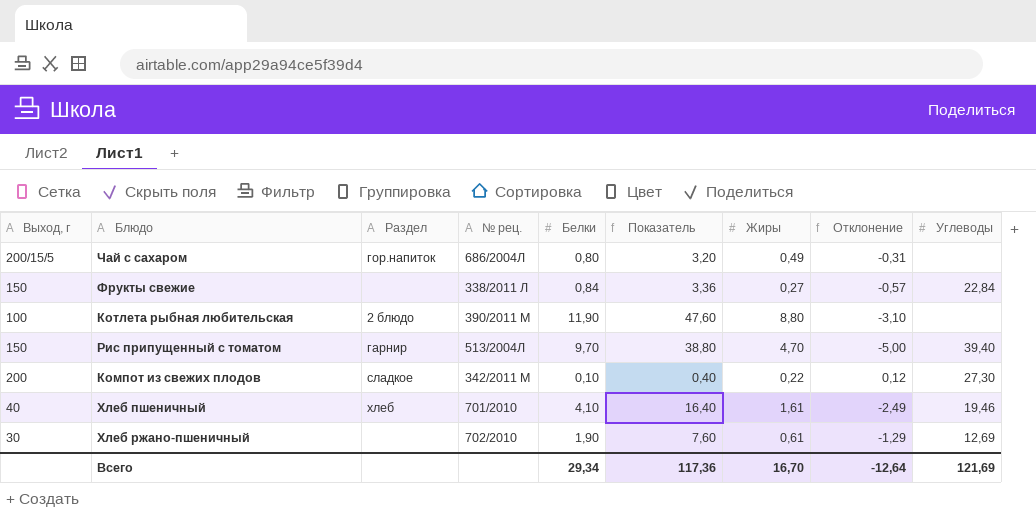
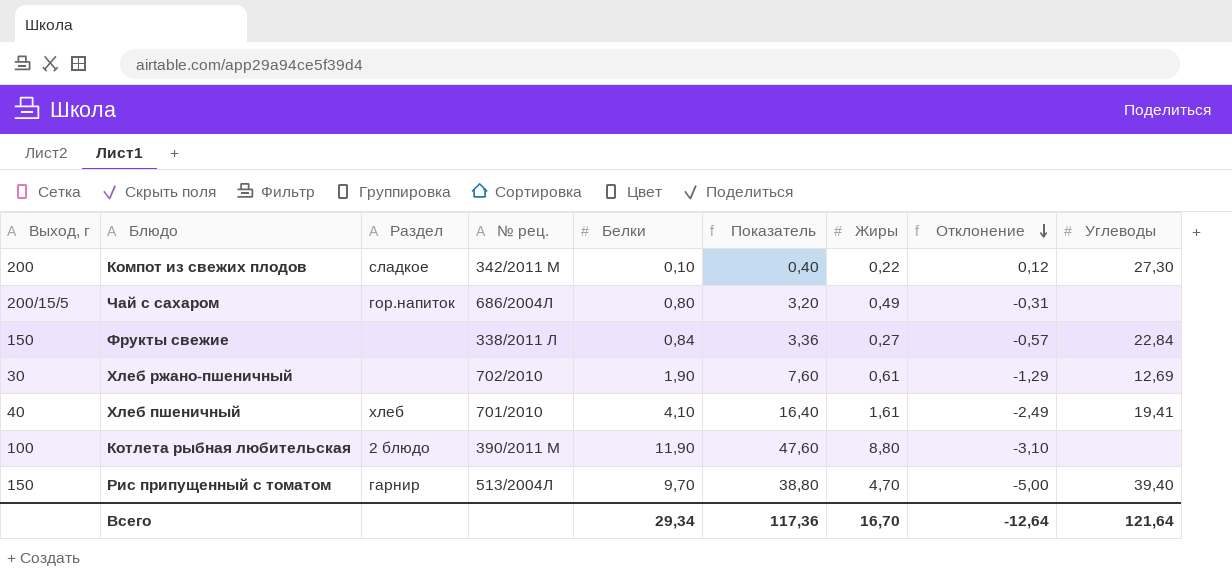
row order: none -> Отклонение descending
Хлеб пшеничный | Углеводы: 19,46 -> 19,41
Всего | Углеводы: 121,69 -> 121,64

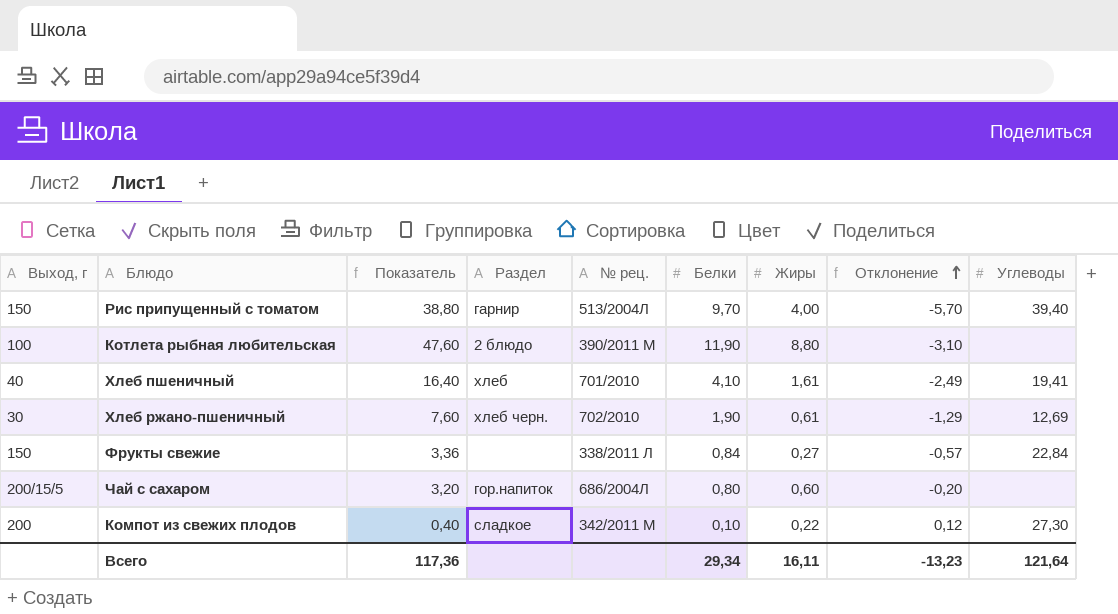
row order: Отклонение descending -> Отклонение ascending
column Показатель | position: 6 -> 3
Рис припущенный с томатом | Жиры: 4,70 -> 4,00
Рис припущенный с томатом | Отклонение: -5,00 -> -5,70
Хлеб ржано-пшеничный | Раздел: none -> хлеб черн.
Чай с сахаром | Жиры: 0,49 -> 0,60
Чай с сахаром | Отклонение: -0,31 -> -0,20
Всего | Жиры: 16,70 -> 16,11
Всего | Отклонение: -12,64 -> -13,23

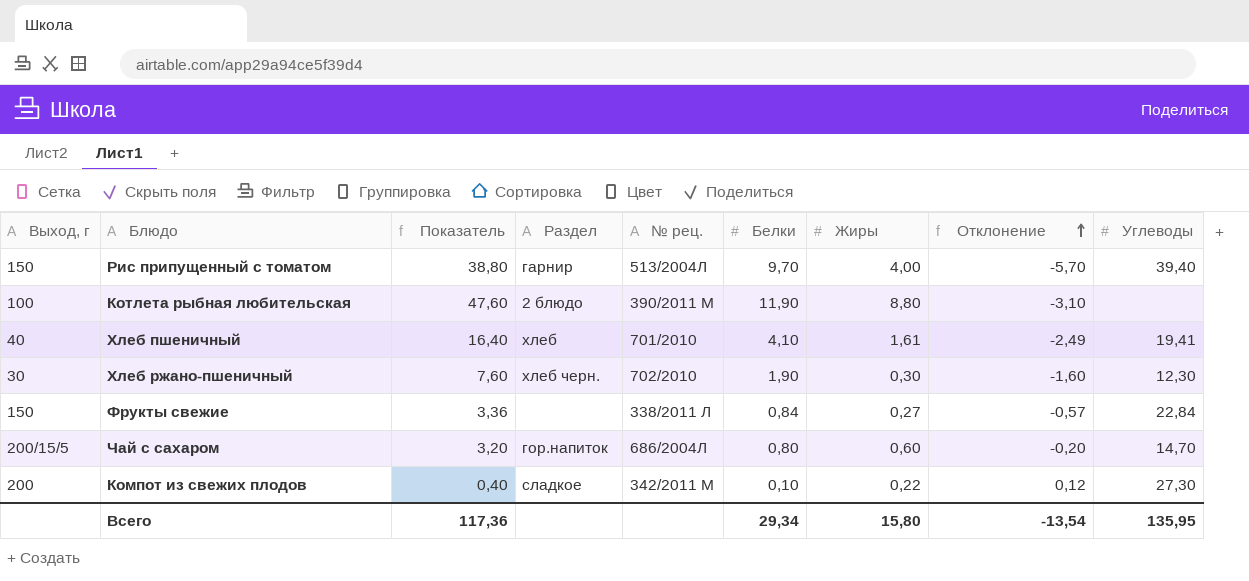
Хлеб ржано-пшеничный | Жиры: 0,61 -> 0,30
Хлеб ржано-пшеничный | Отклонение: -1,29 -> -1,60
Хлеб ржано-пшеничный | Углеводы: 12,69 -> 12,30
Чай с сахаром | Углеводы: none -> 14,70
Всего | Жиры: 16,11 -> 15,80
Всего | Отклонение: -13,23 -> -13,54
Всего | Углеводы: 121,64 -> 135,95

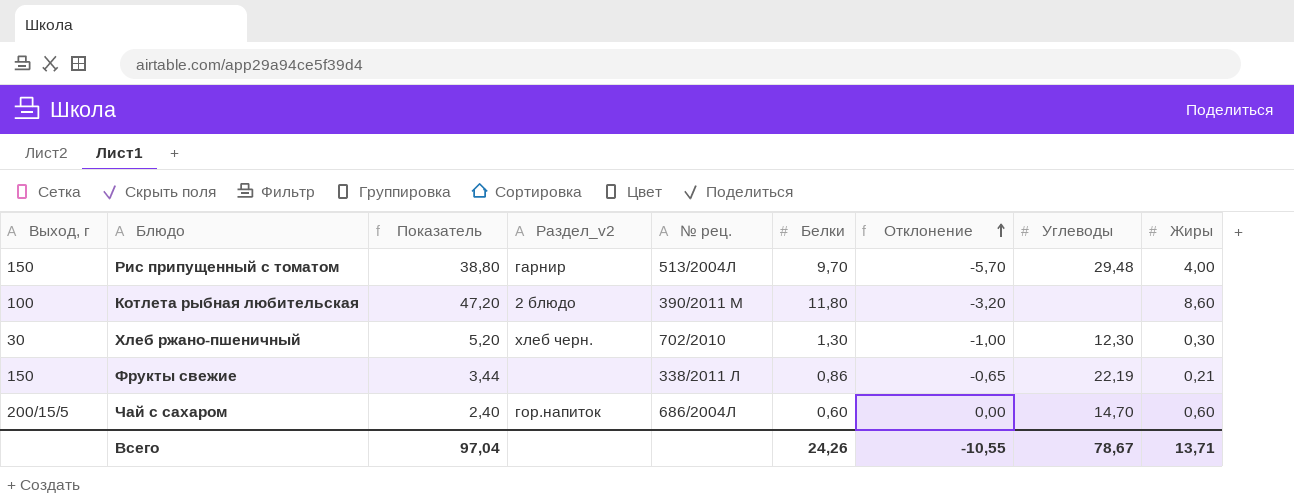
column name: Раздел -> Раздел_v2
column Жиры | position: 7 -> 9
row Хлеб пшеничный: 40 | 16,40 | хлеб | 701/2010 | 4,10 | 1,61 | -2,49 | 19,41 -> none
row Компот из свежих плодов: 200 | 0,40 | сладкое | 342/2011 М | 0,10 | 0,22 | 0,12 | 27,30 -> none
Рис припущенный с томатом | Углеводы: 39,40 -> 29,48
Котлета рыбная любительская | Показатель: 47,60 -> 47,20
Котлета рыбная любительская | Белки: 11,90 -> 11,80
Котлета рыбная любительская | Отклонение: -3,10 -> -3,20
Котлета рыбная любительская | Жиры: 8,80 -> 8,60
Хлеб ржано-пшеничный | Показатель: 7,60 -> 5,20
Хлеб ржано-пшеничный | Белки: 1,90 -> 1,30
Хлеб ржано-пшеничный | Отклонение: -1,60 -> -1,00
Фрукты свежие | Показатель: 3,36 -> 3,44
Фрукты свежие | Белки: 0,84 -> 0,86
Фрукты свежие | Отклонение: -0,57 -> -0,65
Фрукты свежие | Углеводы: 22,84 -> 22,19
Фрукты свежие | Жиры: 0,27 -> 0,21
Чай с сахаром | Показатель: 3,20 -> 2,40
Чай с сахаром | Белки: 0,80 -> 0,60
Чай с сахаром | Отклонение: -0,20 -> 0,00
Всего | Показатель: 117,36 -> 97,04
Всего | Белки: 29,34 -> 24,26
Всего | Отклонение: -13,54 -> -10,55
Всего | Углеводы: 135,95 -> 78,67
Всего | Жиры: 15,80 -> 13,71

